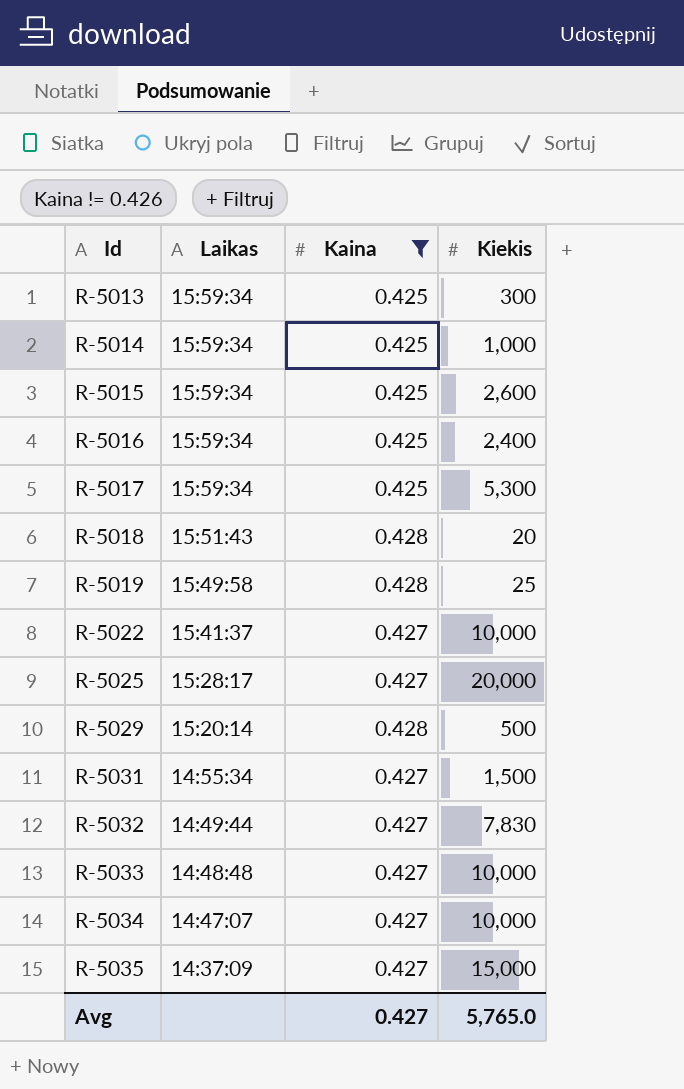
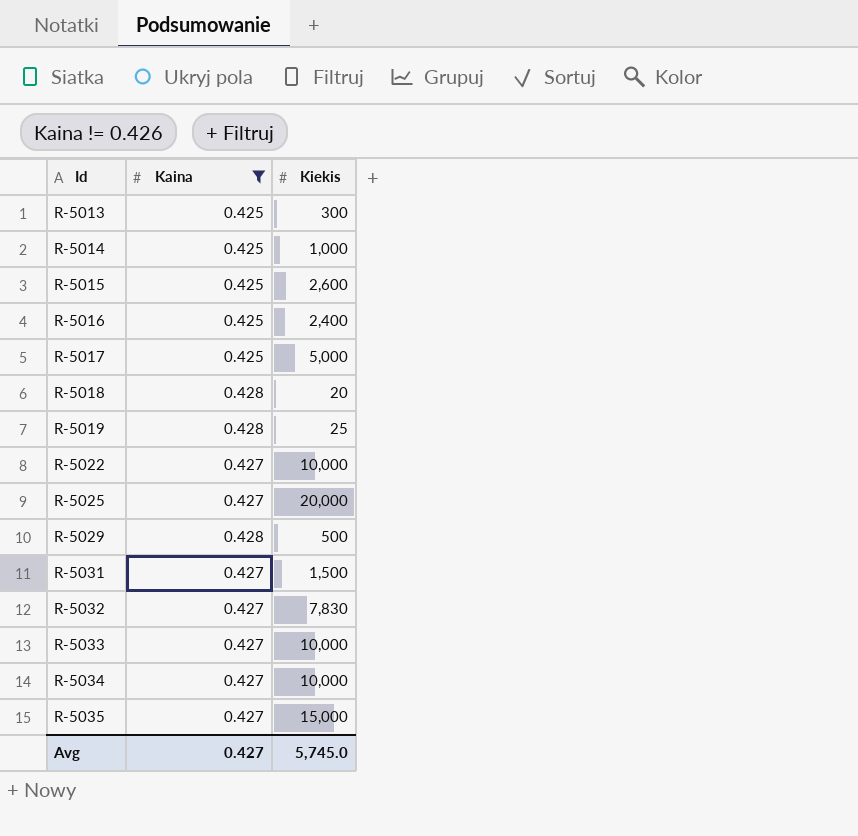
column Laikas | position: 2 -> none
R-5017 | Kiekis: 5,300 -> 5,000
Avg | Kiekis: 5,765.0 -> 5,745.0

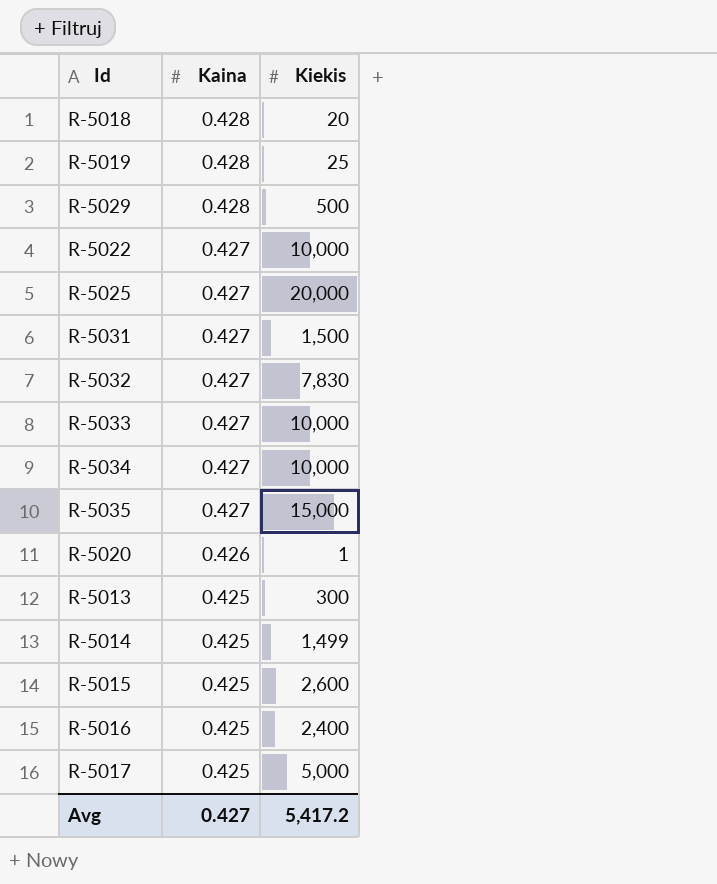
filter: Kaina != 0.426 -> none
row order: Id ascending -> Kaina descending
R-5014 | Kiekis: 1,000 -> 1,499
Avg | Kiekis: 5,745.0 -> 5,417.2

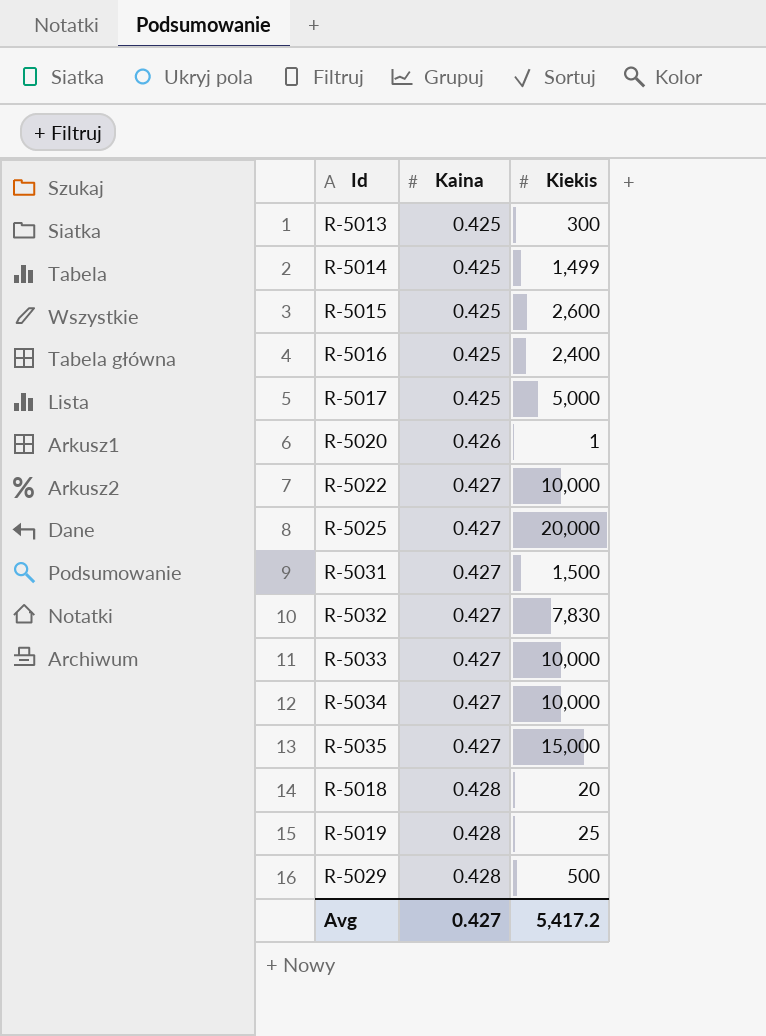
row order: Kaina descending -> Kaina ascending

